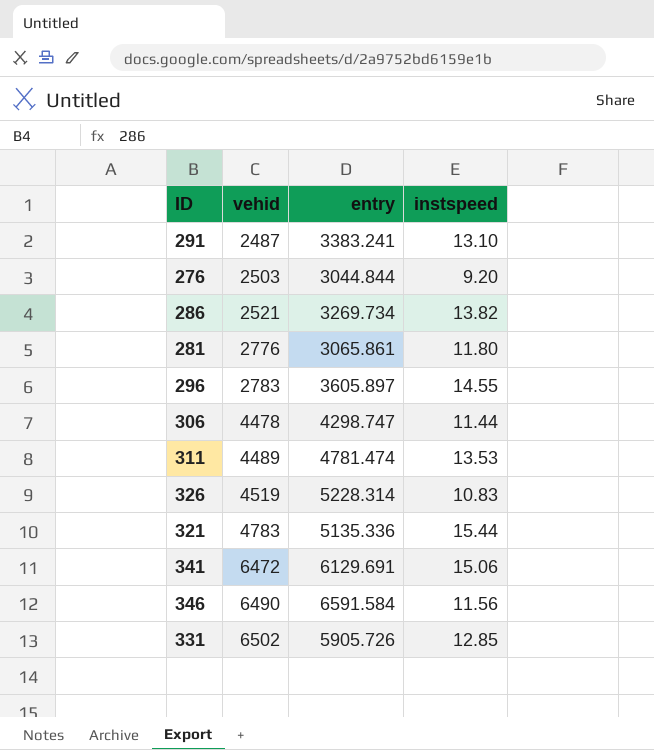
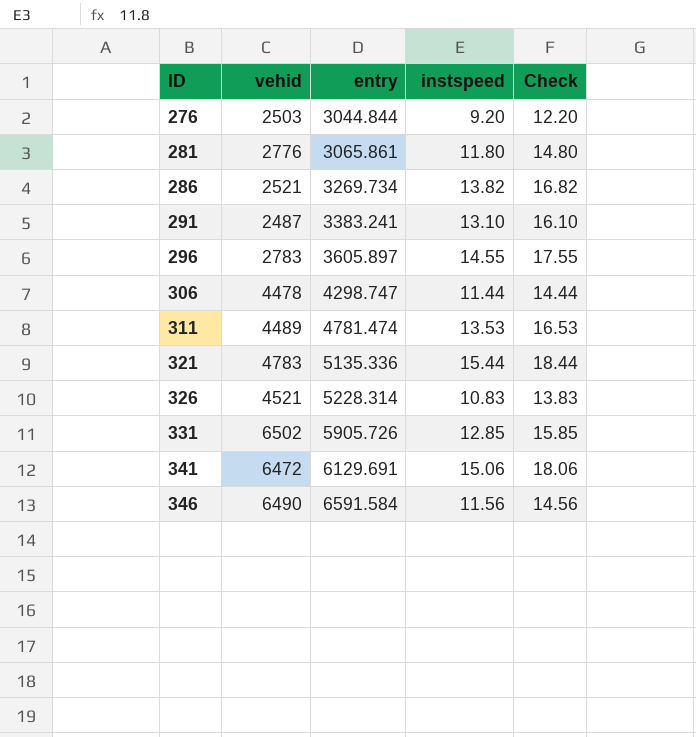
row order: vehid ascending -> ID ascending
column Check | formula: none -> [instspeed] + 3
326 | vehid: 4519 -> 4521

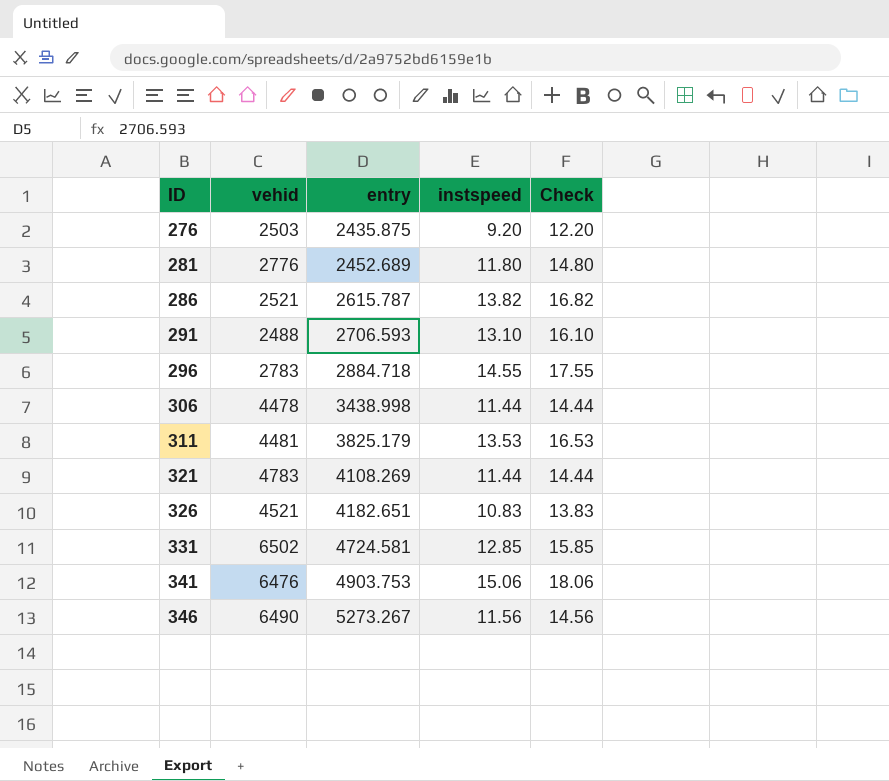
276 | entry: 3044.844 -> 2435.875
281 | entry: 3065.861 -> 2452.689
286 | entry: 3269.734 -> 2615.787
291 | vehid: 2487 -> 2488
291 | entry: 3383.241 -> 2706.593
296 | entry: 3605.897 -> 2884.718
306 | entry: 4298.747 -> 3438.998
311 | vehid: 4489 -> 4481
311 | entry: 4781.474 -> 3825.179
321 | entry: 5135.336 -> 4108.269
321 | instspeed: 15.44 -> 11.44
321 | Check: 18.44 -> 14.44
326 | entry: 5228.314 -> 4182.651
331 | entry: 5905.726 -> 4724.581
341 | vehid: 6472 -> 6476
341 | entry: 6129.691 -> 4903.753
346 | entry: 6591.584 -> 5273.267

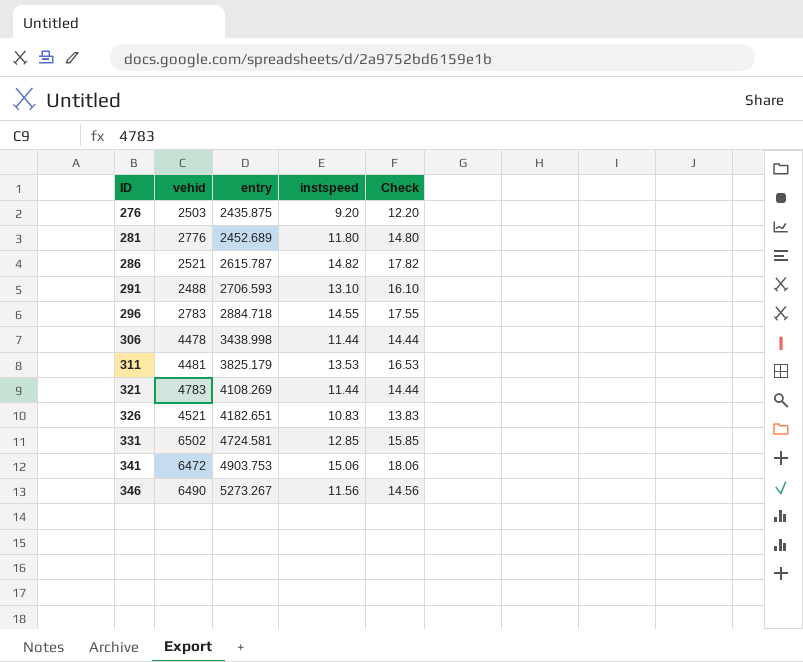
286 | instspeed: 13.82 -> 14.82
286 | Check: 16.82 -> 17.82
341 | vehid: 6476 -> 6472

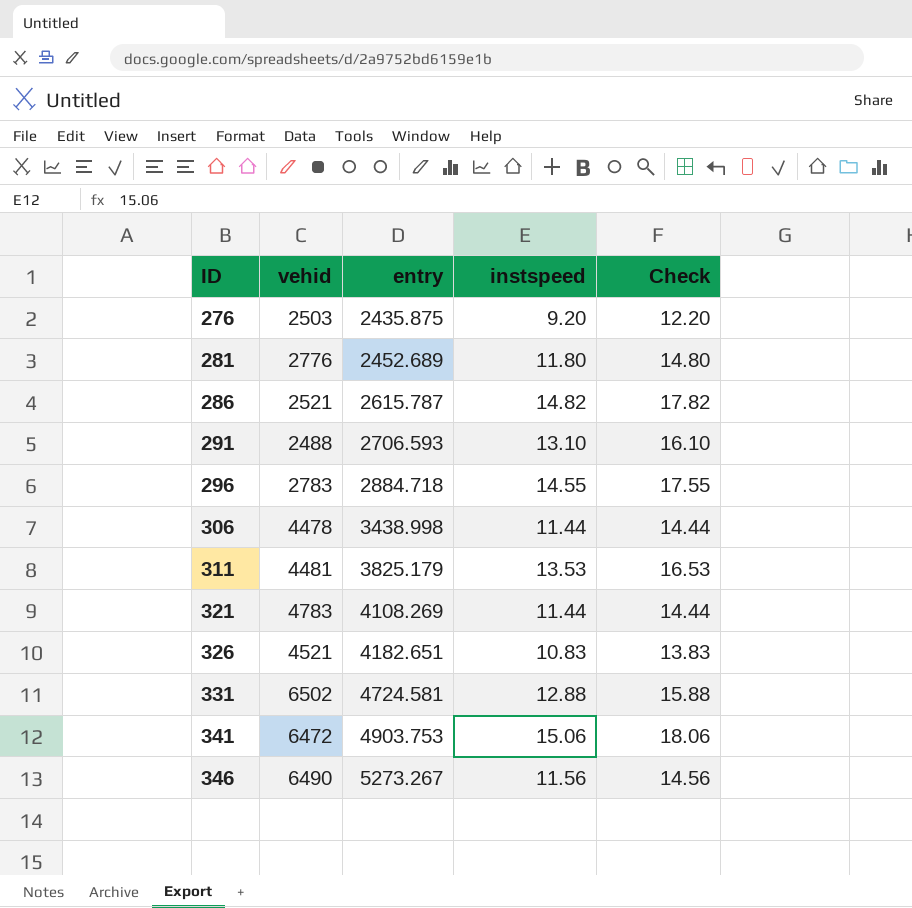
331 | instspeed: 12.85 -> 12.88
331 | Check: 15.85 -> 15.88

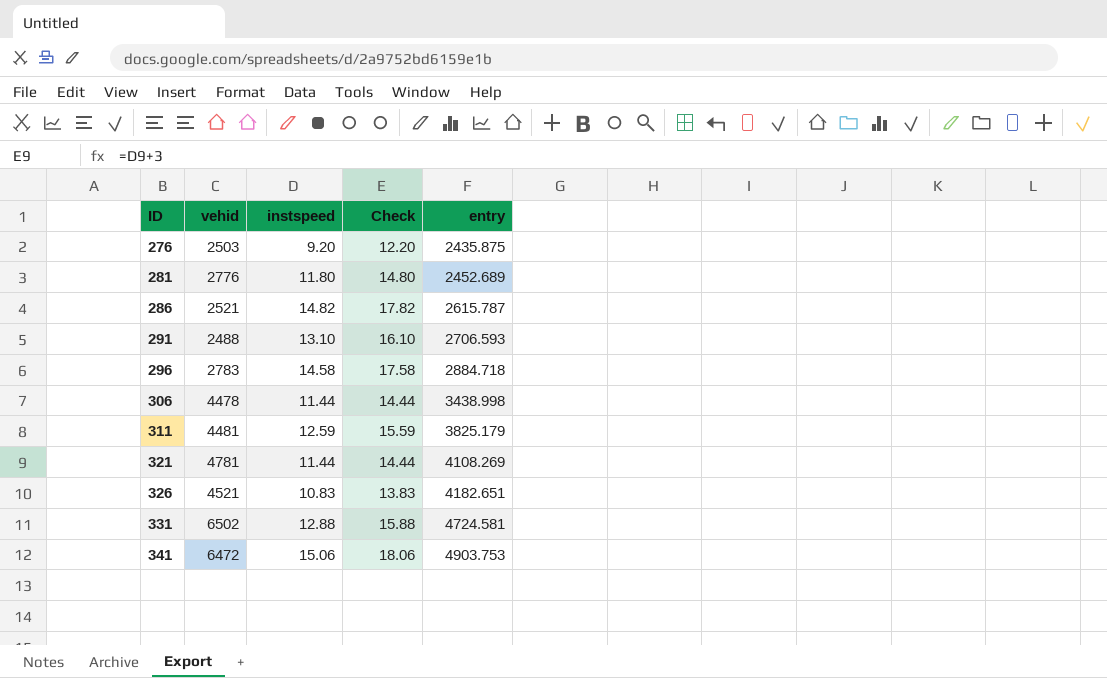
column entry | position: 3 -> 5
row 346: 6490 | 5273.267 | 11.56 | 14.56 -> none
296 | instspeed: 14.55 -> 14.58
296 | Check: 17.55 -> 17.58
311 | instspeed: 13.53 -> 12.59
311 | Check: 16.53 -> 15.59
321 | vehid: 4783 -> 4781

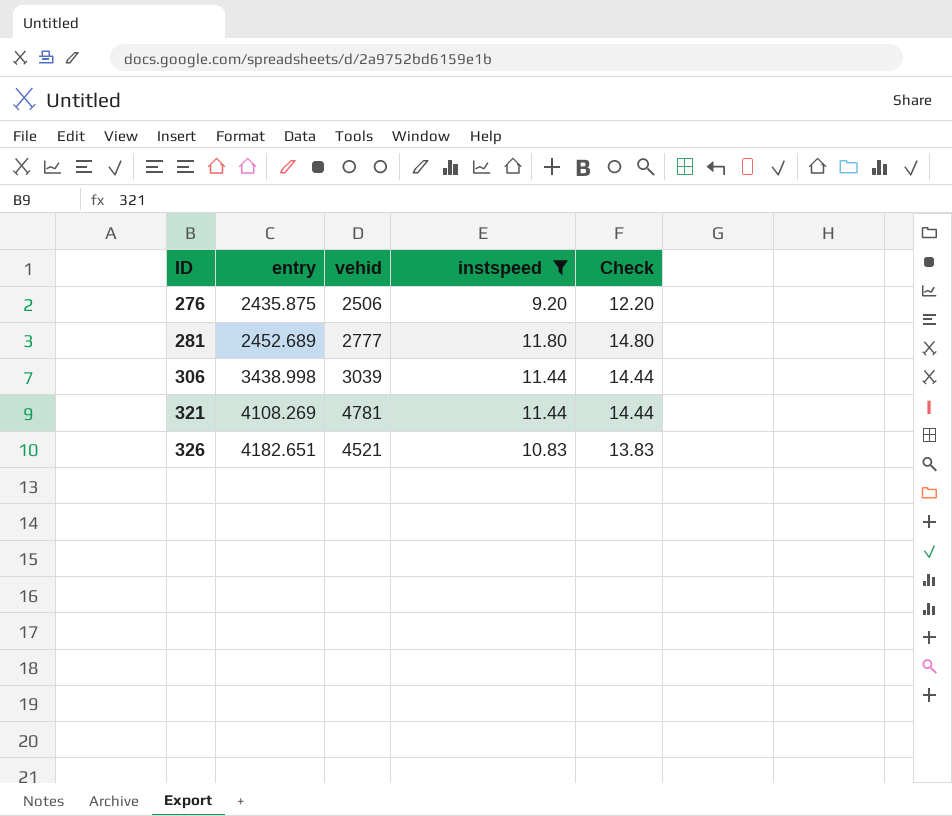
filter: none -> instspeed <= 11.80
column entry | position: 5 -> 2
276 | vehid: 2503 -> 2506
281 | vehid: 2776 -> 2777
306 | vehid: 4478 -> 3039

